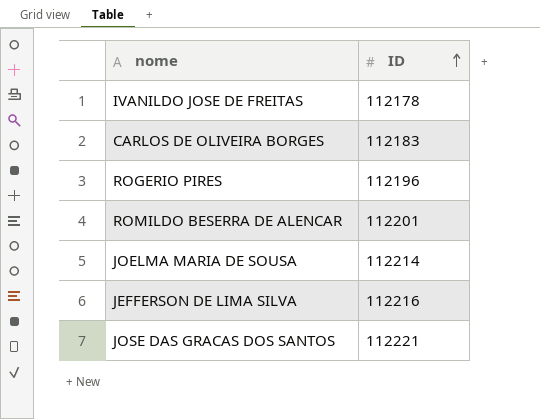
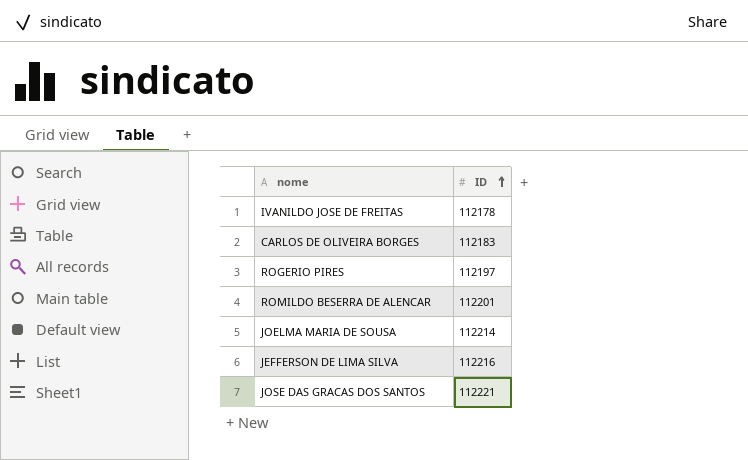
ROGERIO PIRES | ID: 112196 -> 112197

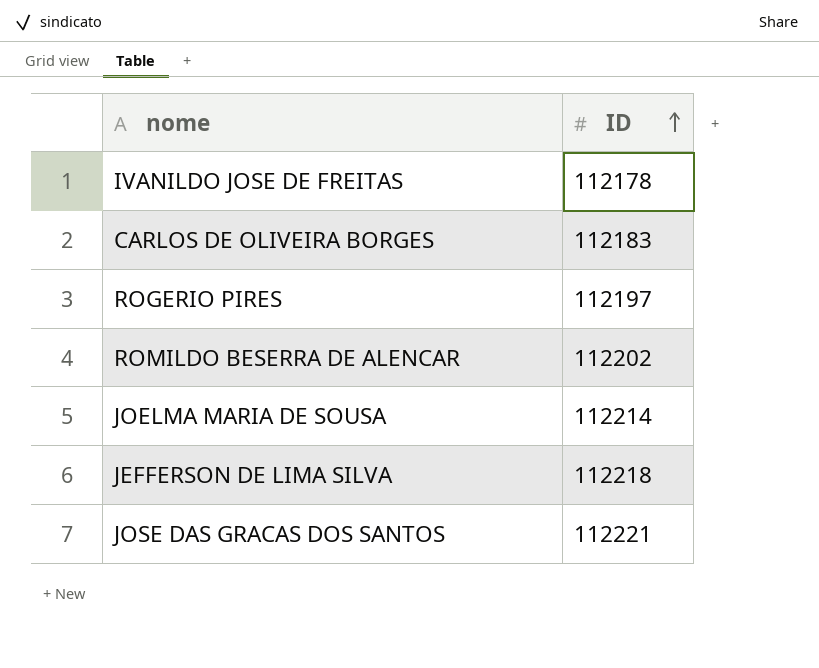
ROMILDO BESERRA DE ALENCAR | ID: 112201 -> 112202
JEFFERSON DE LIMA SILVA | ID: 112216 -> 112218

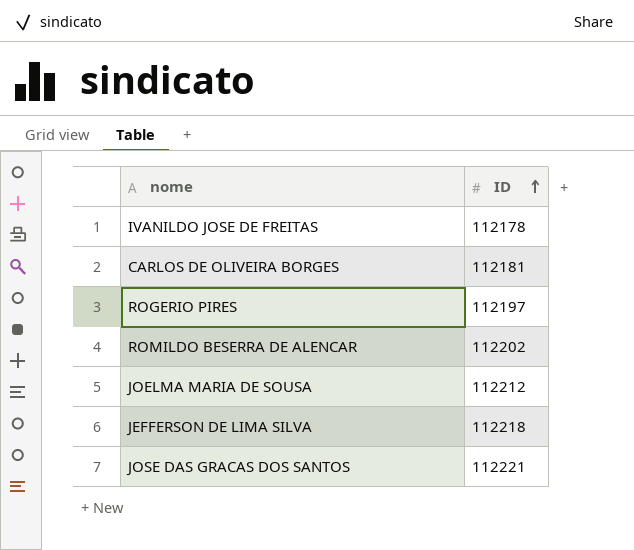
CARLOS DE OLIVEIRA BORGES | ID: 112183 -> 112181
JOELMA MARIA DE SOUSA | ID: 112214 -> 112212

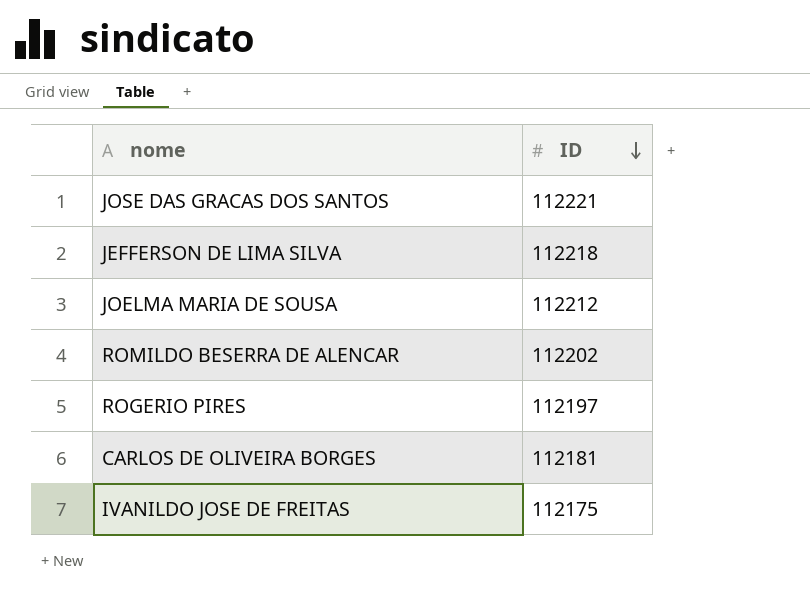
row order: ID ascending -> ID descending
IVANILDO JOSE DE FREITAS | ID: 112178 -> 112175

